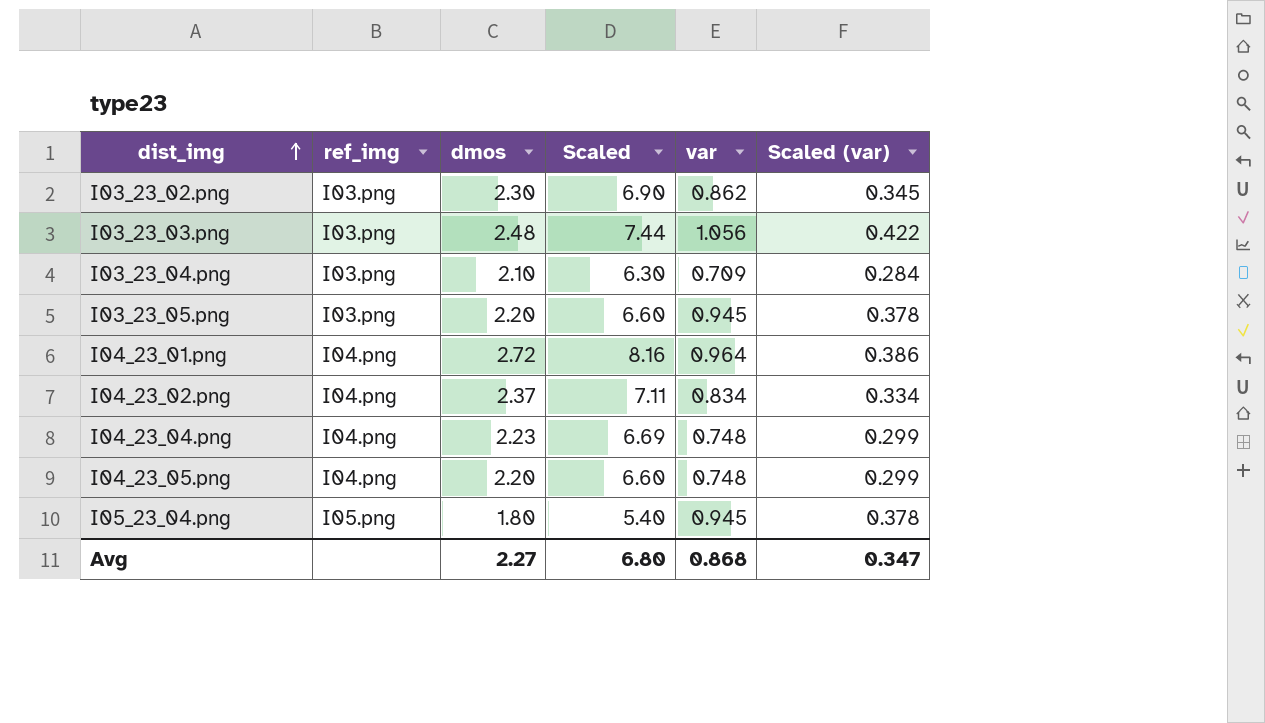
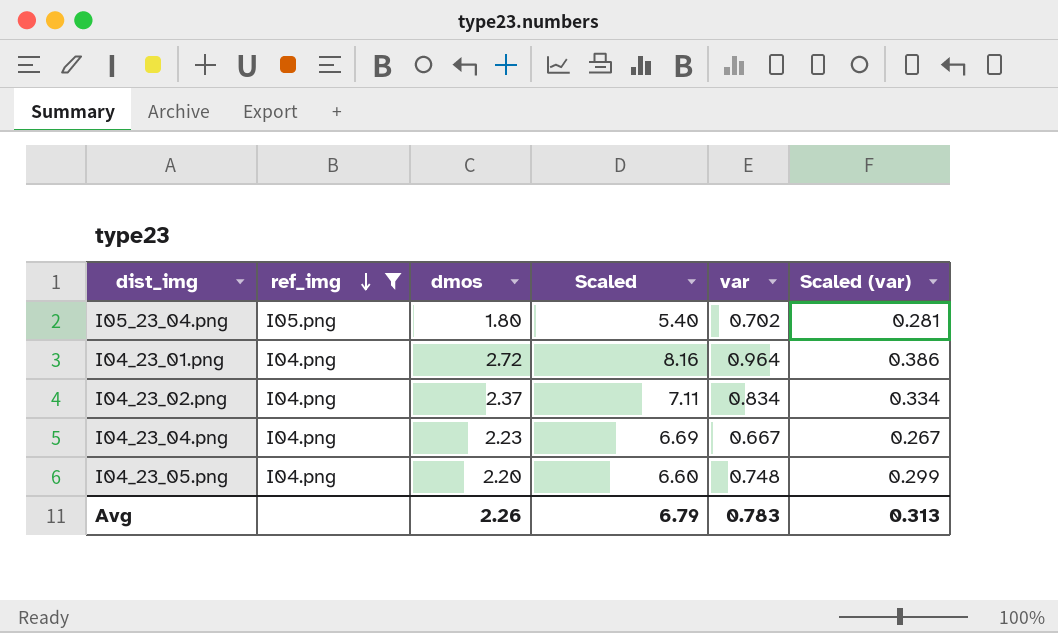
filter: none -> ref_img != I03.png
row order: dist_img ascending -> ref_img descending
I05_23_04.png | var: 0.945 -> 0.702
I05_23_04.png | Scaled (var): 0.378 -> 0.281
I04_23_04.png | var: 0.748 -> 0.667
I04_23_04.png | Scaled (var): 0.299 -> 0.267
Avg | dmos: 2.27 -> 2.26
Avg | Scaled: 6.80 -> 6.79
Avg | var: 0.868 -> 0.783
Avg | Scaled (var): 0.347 -> 0.313

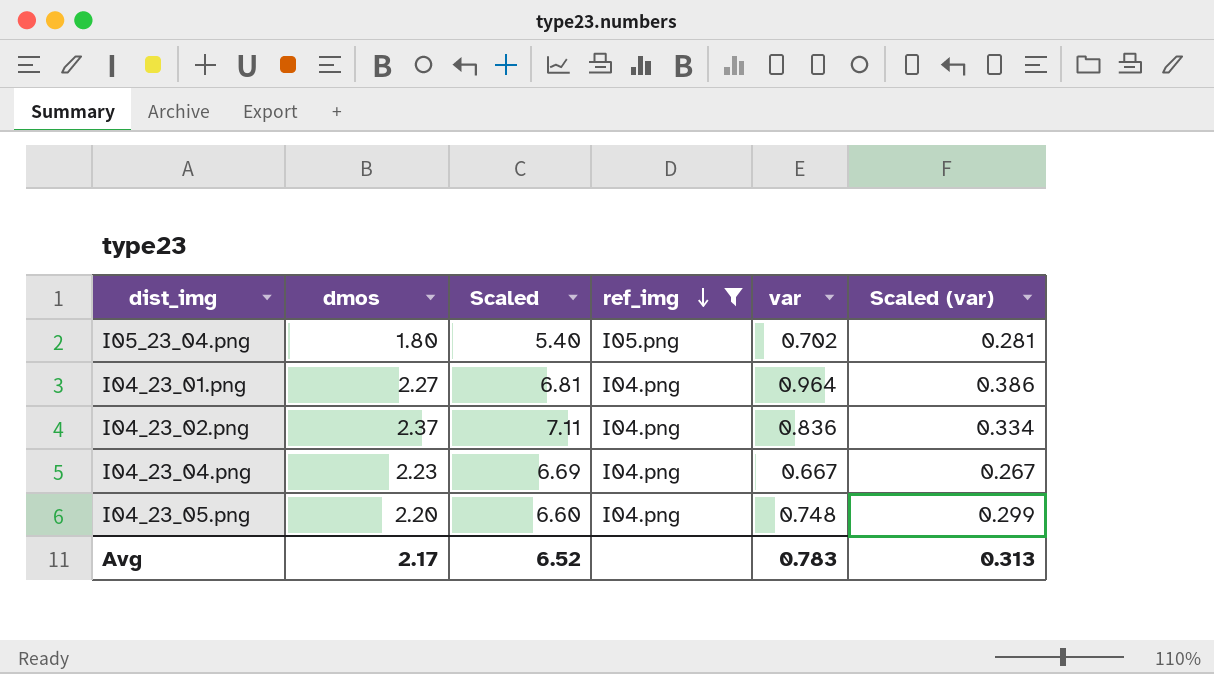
column ref_img | position: 2 -> 4
I04_23_01.png | dmos: 2.72 -> 2.27
I04_23_01.png | Scaled: 8.16 -> 6.81
I04_23_02.png | var: 0.834 -> 0.836
Avg | dmos: 2.26 -> 2.17
Avg | Scaled: 6.79 -> 6.52

